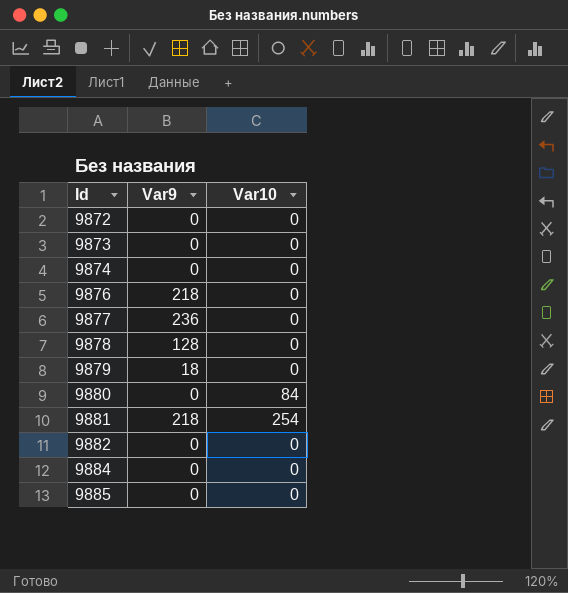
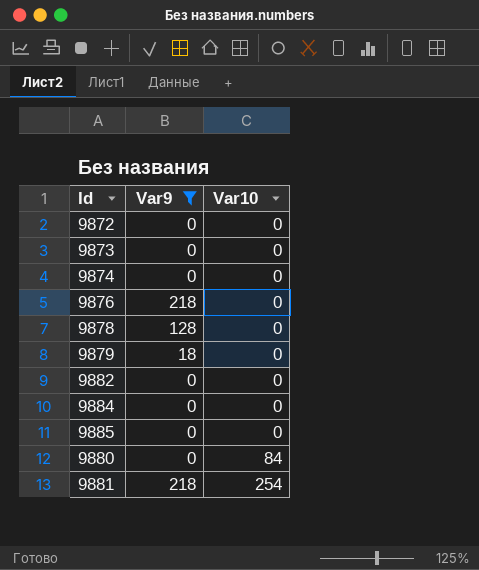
filter: none -> Var9 != 236
row order: Id ascending -> Var10 ascending

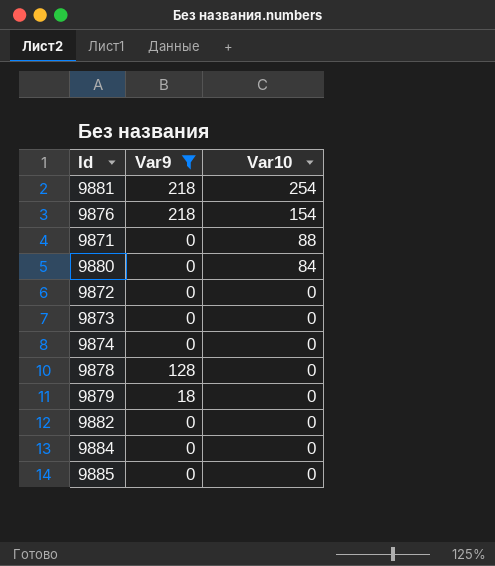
row order: Var10 ascending -> Var10 descending
9876 | Var10: 0 -> 154
row 9871: none -> 0 | 88

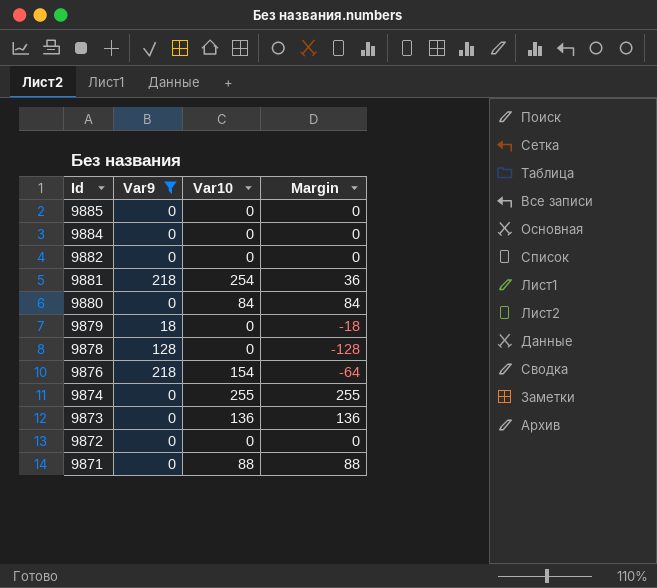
row order: Var10 descending -> Id descending
column Margin | formula: none -> [Var10] - [Var9]
9874 | Var10: 0 -> 255
9873 | Var10: 0 -> 136

